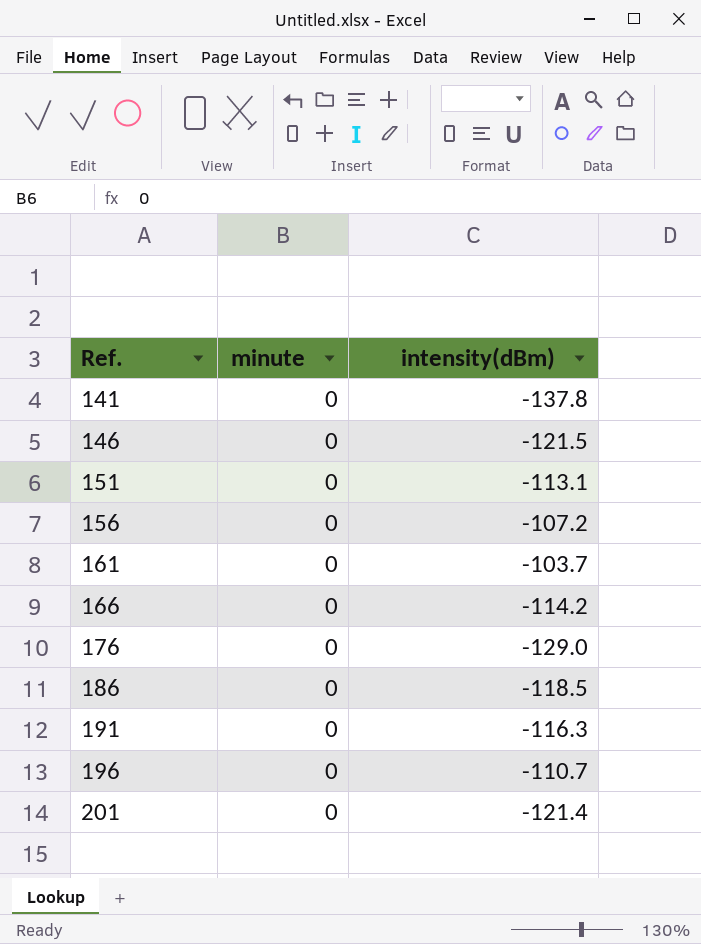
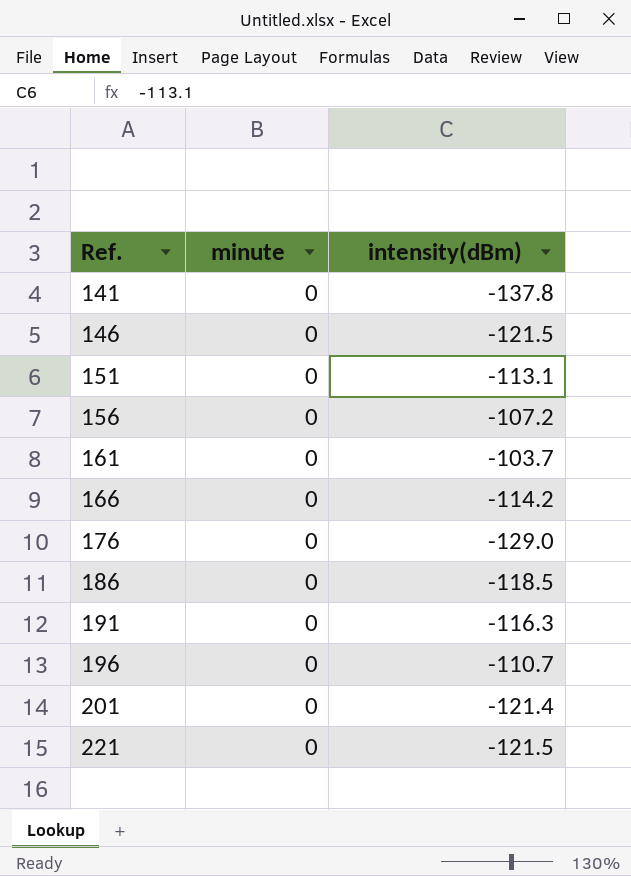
row 221: none -> 0 | -121.5

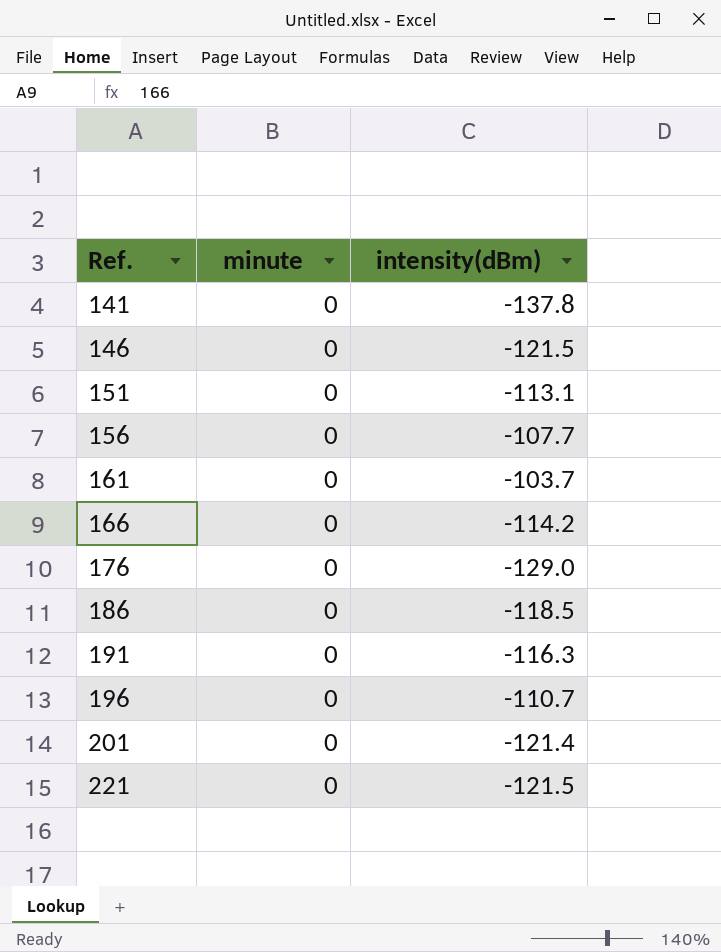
156 | intensity(dBm): -107.2 -> -107.7

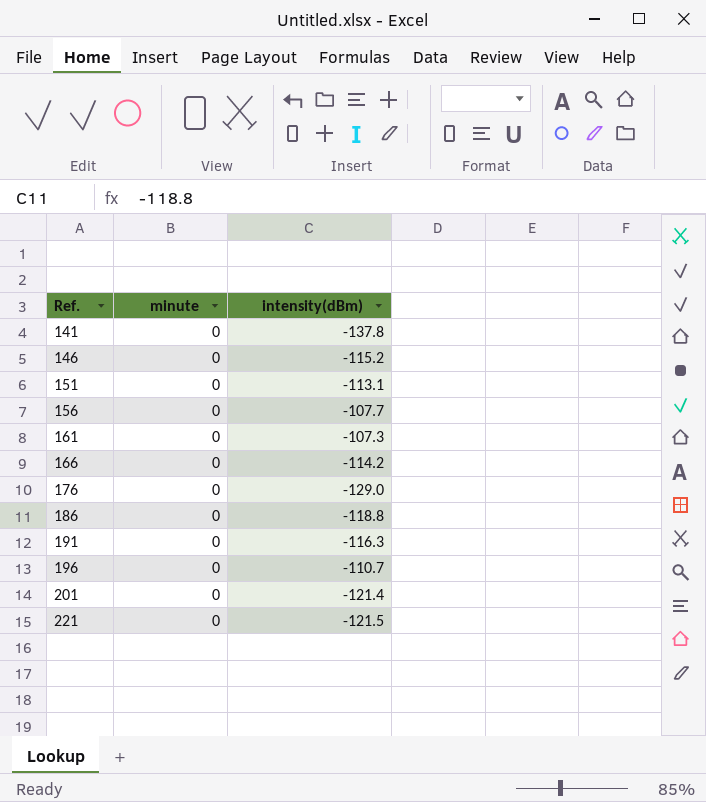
146 | intensity(dBm): -121.5 -> -115.2
161 | intensity(dBm): -103.7 -> -107.3
186 | intensity(dBm): -118.5 -> -118.8

